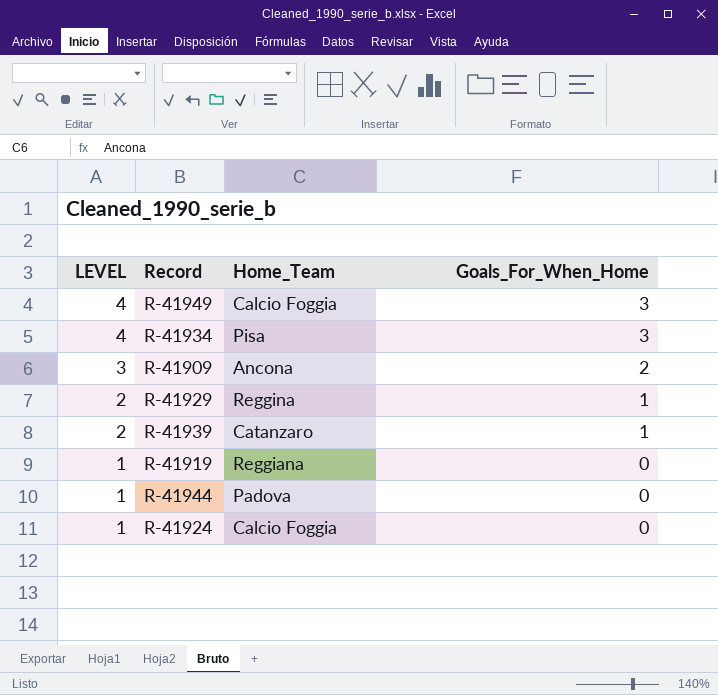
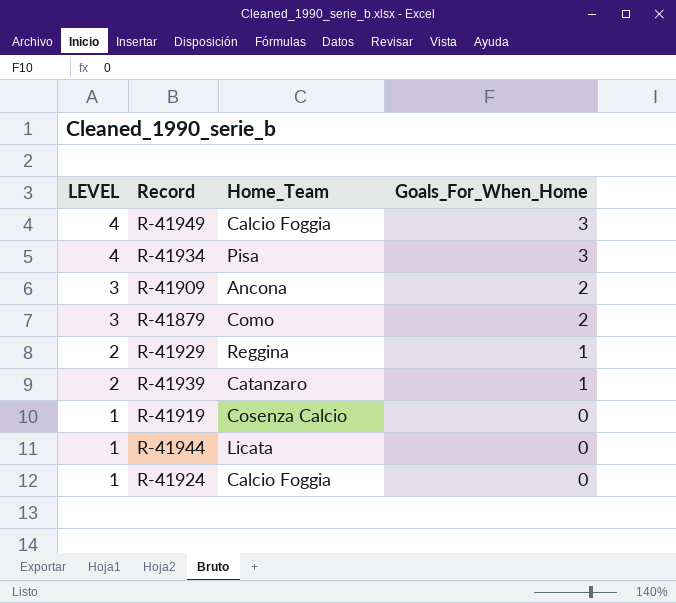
row R-41879: none -> 3 | Como | 2
R-41919 | Home_Team: Reggiana -> Cosenza Calcio
R-41944 | Home_Team: Padova -> Licata

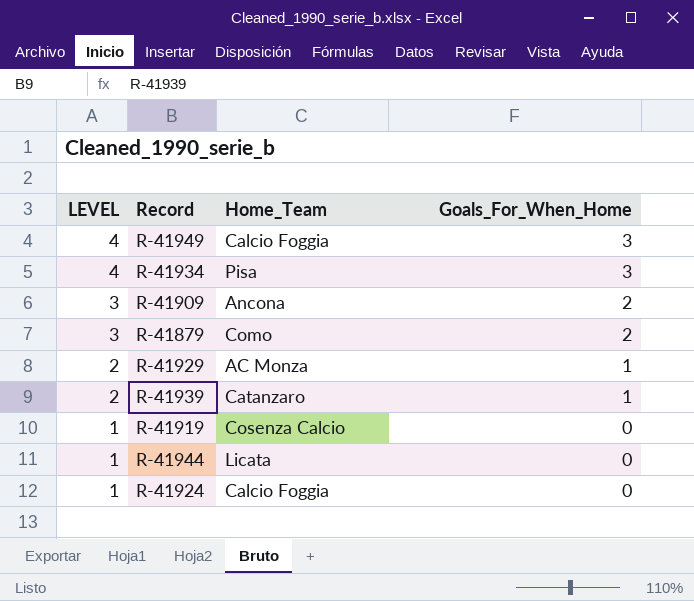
R-41929 | Home_Team: Reggina -> AC Monza

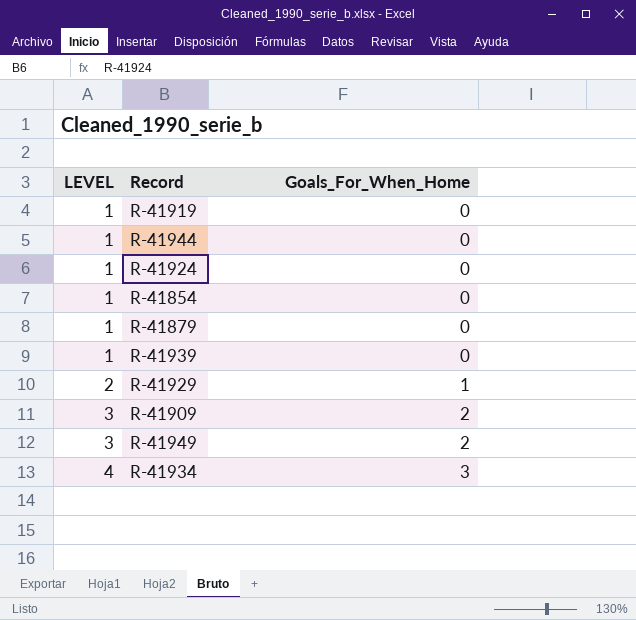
row order: LEVEL descending -> LEVEL ascending
column Home_Team | position: 3 -> none
row R-41854: none -> 1 | 0
R-41879 | LEVEL: 3 -> 1
R-41879 | Goals_For_When_Home: 2 -> 0
R-41939 | LEVEL: 2 -> 1
R-41939 | Goals_For_When_Home: 1 -> 0
R-41949 | LEVEL: 4 -> 3
R-41949 | Goals_For_When_Home: 3 -> 2

